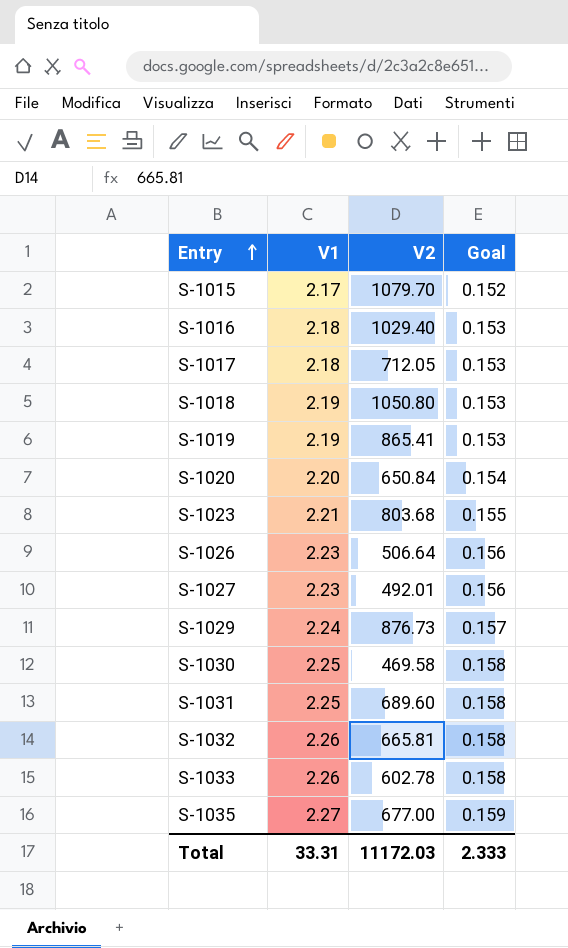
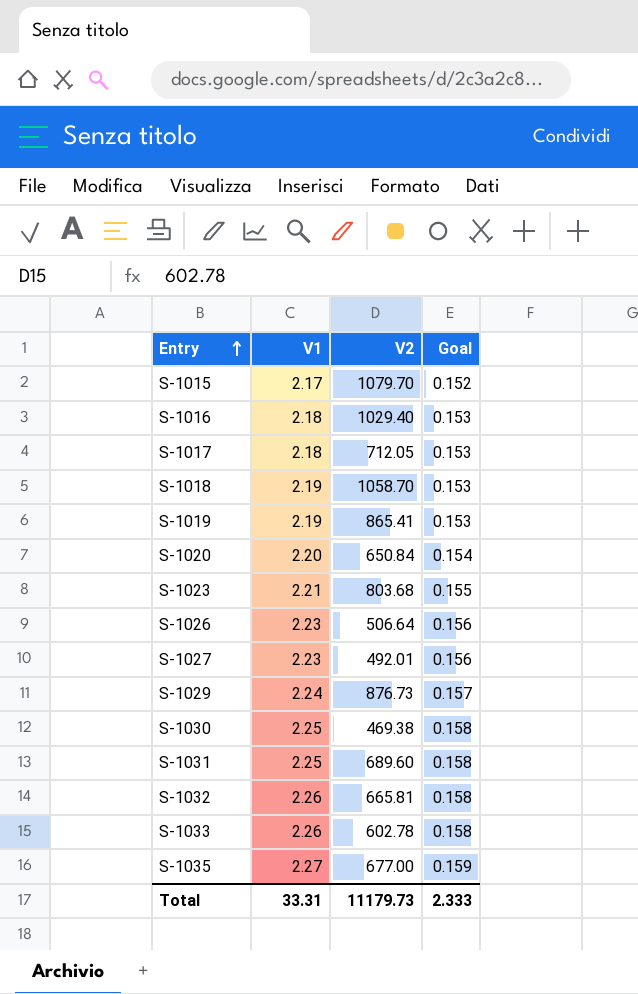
S-1018 | V2: 1050.80 -> 1058.70
S-1030 | V2: 469.58 -> 469.38
Total | V2: 11172.03 -> 11179.73

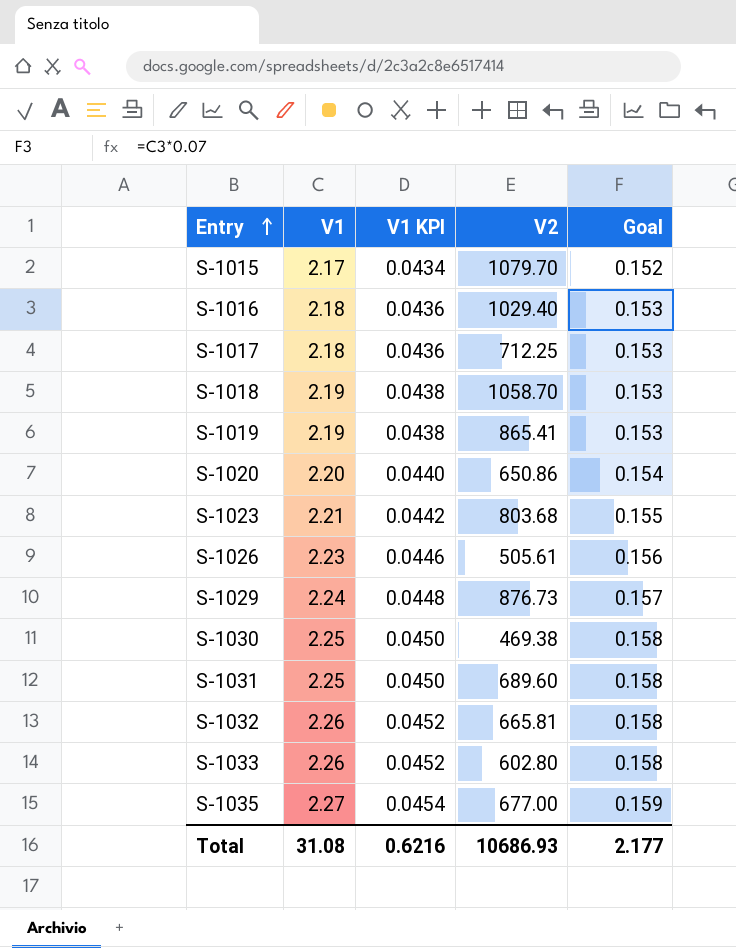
column V1 KPI | formula: none -> [V1] * 0.02
row S-1027: 2.23 | 492.01 | 0.156 -> none
S-1017 | V2: 712.05 -> 712.25
S-1020 | V2: 650.84 -> 650.86
S-1026 | V2: 506.64 -> 505.61
S-1033 | V2: 602.78 -> 602.80
Total | V1: 33.31 -> 31.08
Total | V2: 11179.73 -> 10686.93
Total | Goal: 2.333 -> 2.177

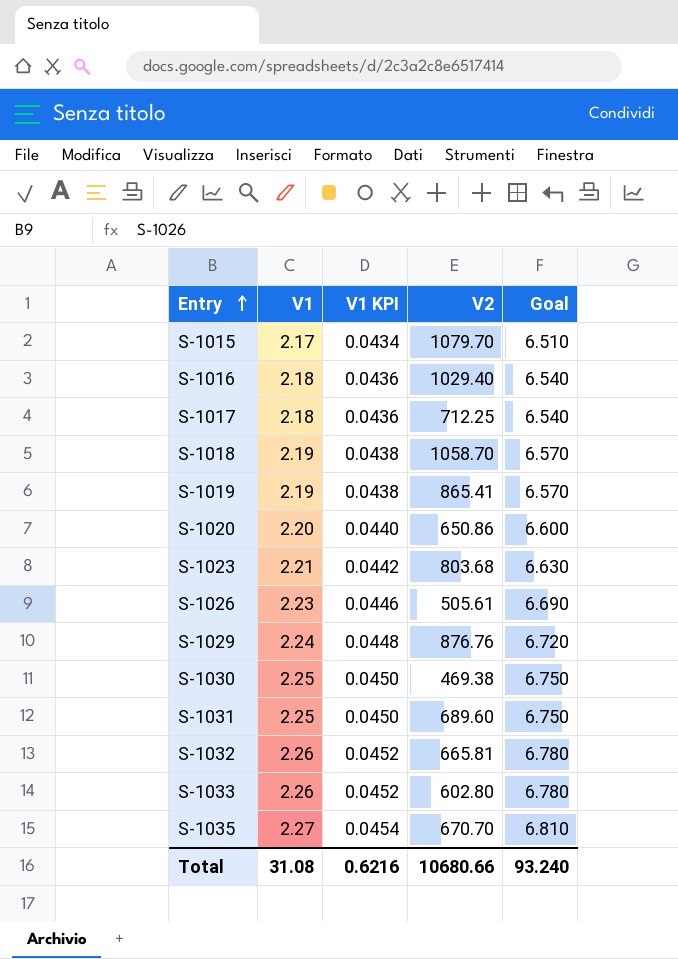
column Goal | formula: [V1] * 0.07 -> [V1] * 3
S-1029 | V2: 876.73 -> 876.76
S-1035 | V2: 677.00 -> 670.70
Total | V2: 10686.93 -> 10680.66
Total | Goal: 2.177 -> 93.240

